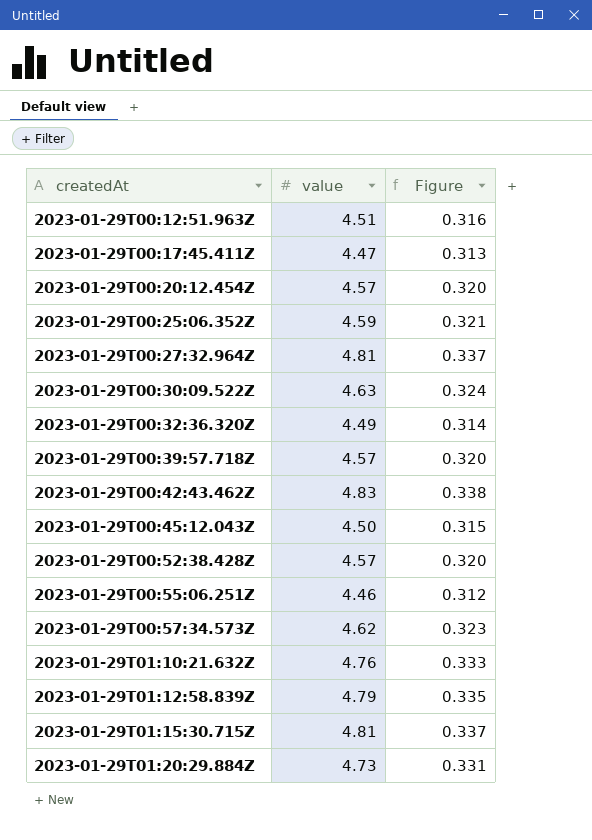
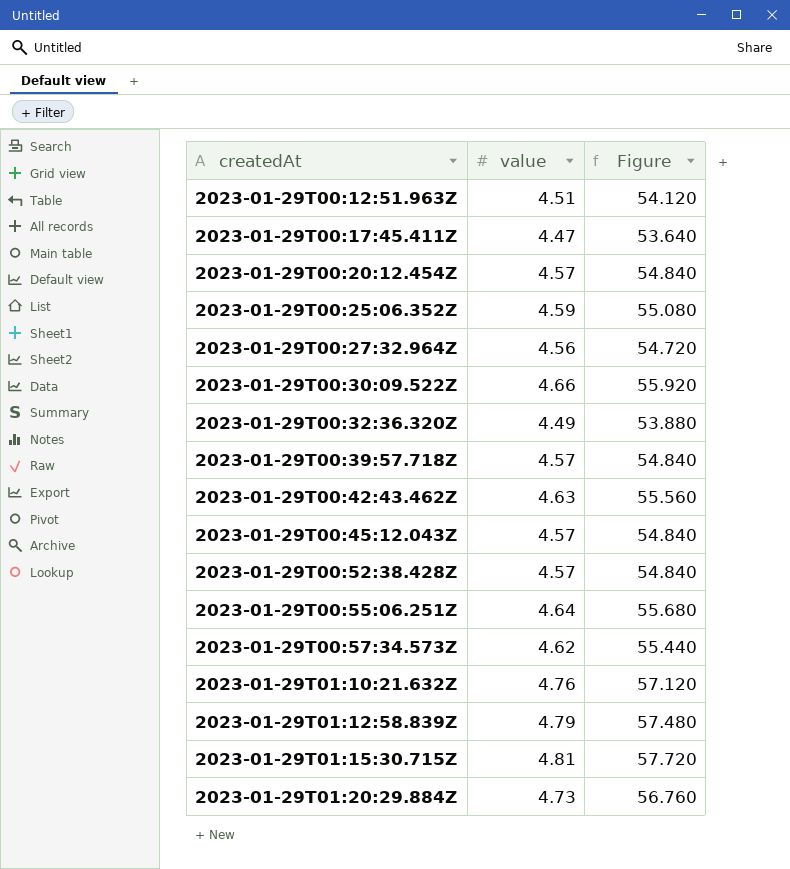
column Figure | formula: [value] * 0.07 -> [value] * 12
2023-01-29T00:27:32.964Z | value: 4.81 -> 4.56
2023-01-29T00:30:09.522Z | value: 4.63 -> 4.66
2023-01-29T00:42:43.462Z | value: 4.83 -> 4.63
2023-01-29T00:45:12.043Z | value: 4.50 -> 4.57
2023-01-29T00:55:06.251Z | value: 4.46 -> 4.64

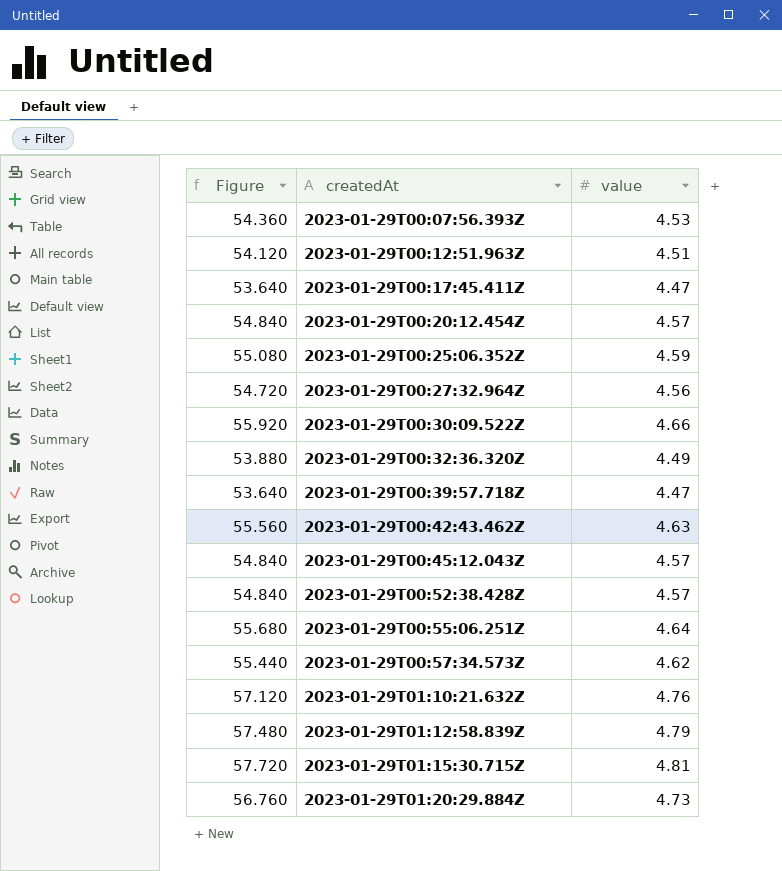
column Figure | position: 3 -> 1
row 2023-01-29T00:07:56.393Z: none -> 54.360 | 4.53
2023-01-29T00:39:57.718Z | Figure: 54.840 -> 53.640
2023-01-29T00:39:57.718Z | value: 4.57 -> 4.47

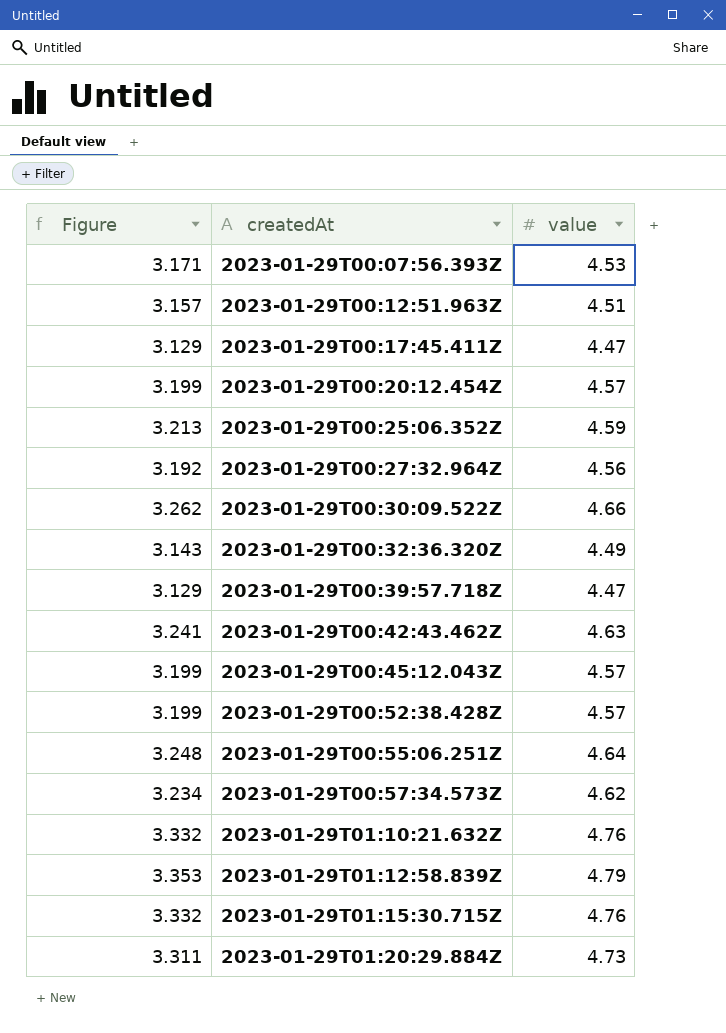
column Figure | formula: [value] * 12 -> [value] * 0.7
2023-01-29T01:15:30.715Z | value: 4.81 -> 4.76

